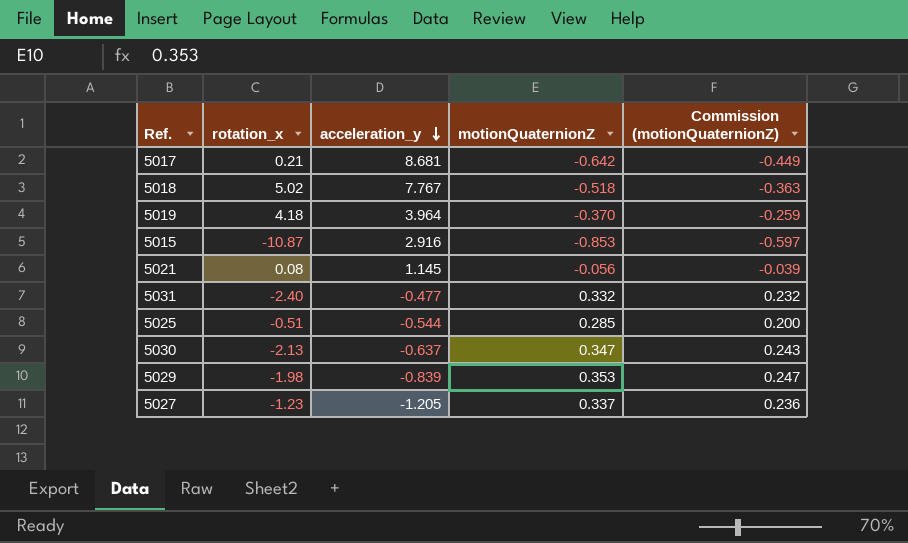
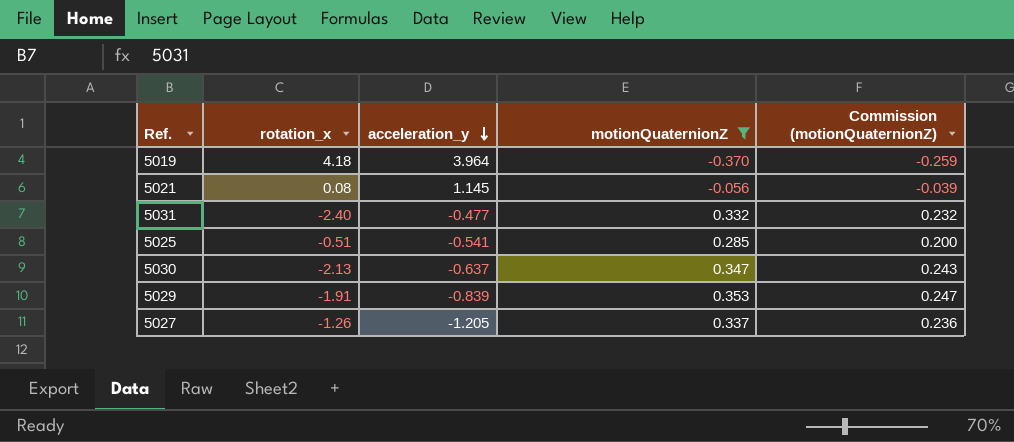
filter: none -> motionQuaternionZ >= -0.370
5025 | acceleration_y: -0.544 -> -0.541
5029 | rotation_x: -1.98 -> -1.91
5027 | rotation_x: -1.23 -> -1.26

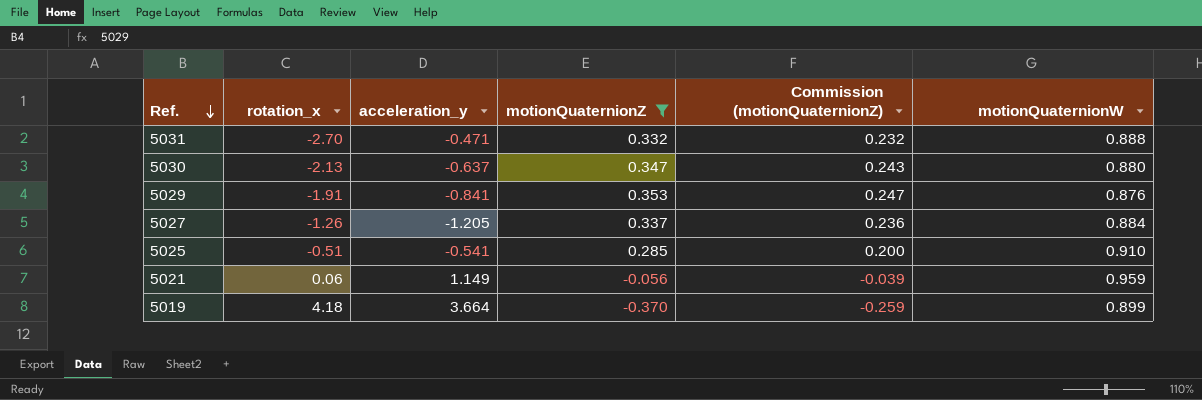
row order: acceleration_y descending -> Ref. descending
column motionQuaternionW | position: none -> 6
5031 | rotation_x: -2.40 -> -2.70
5031 | acceleration_y: -0.477 -> -0.471
5029 | acceleration_y: -0.839 -> -0.841
5021 | rotation_x: 0.08 -> 0.06
5021 | acceleration_y: 1.145 -> 1.149
5019 | acceleration_y: 3.964 -> 3.664

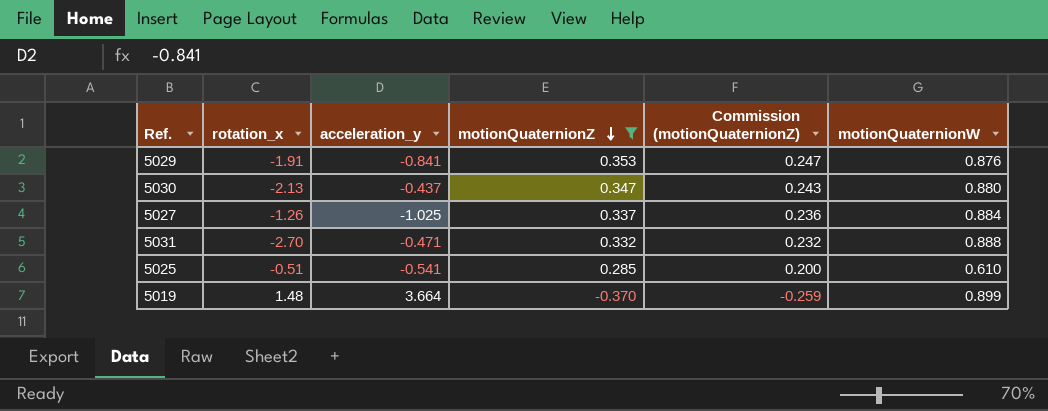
row order: Ref. descending -> motionQuaternionZ descending
row 5021: 0.06 | 1.149 | -0.056 | -0.039 | 0.959 -> none
5030 | acceleration_y: -0.637 -> -0.437
5027 | acceleration_y: -1.205 -> -1.025
5025 | motionQuaternionW: 0.910 -> 0.610
5019 | rotation_x: 4.18 -> 1.48

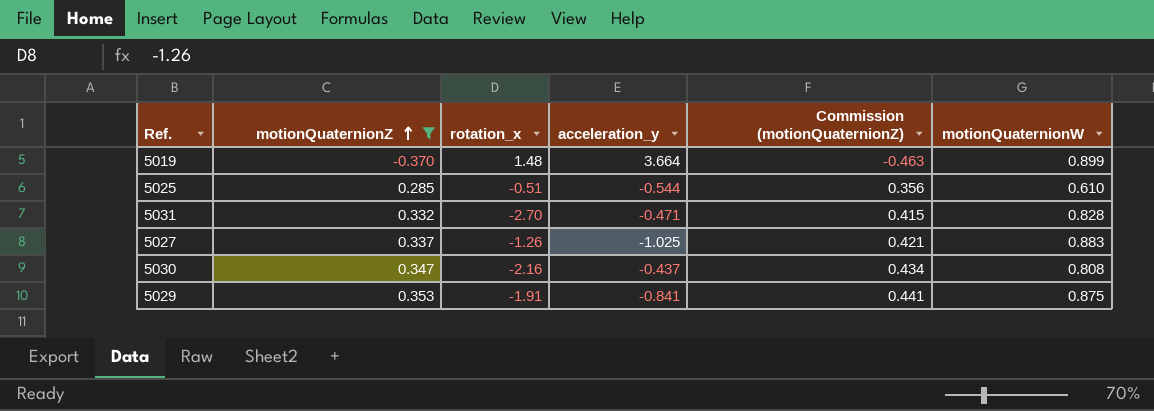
row order: motionQuaternionZ descending -> motionQuaternionZ ascending
column motionQuaternionZ | position: 4 -> 2
column Commission (motionQuaternionZ) | formula: [motionQuaternionZ] * 0.7 -> [motionQuaternionZ] * 1.25
5025 | acceleration_y: -0.541 -> -0.544
5031 | motionQuaternionW: 0.888 -> 0.828
5027 | motionQuaternionW: 0.884 -> 0.883
5030 | rotation_x: -2.13 -> -2.16
5030 | motionQuaternionW: 0.880 -> 0.808
5029 | motionQuaternionW: 0.876 -> 0.875

